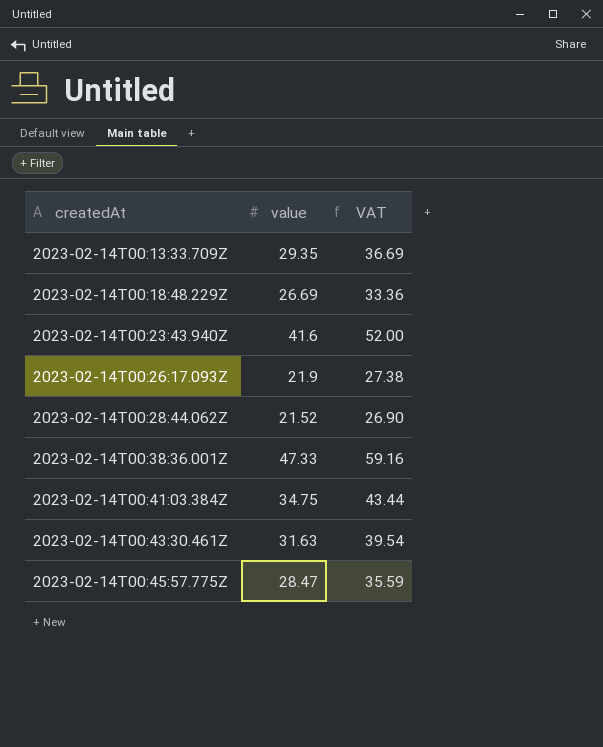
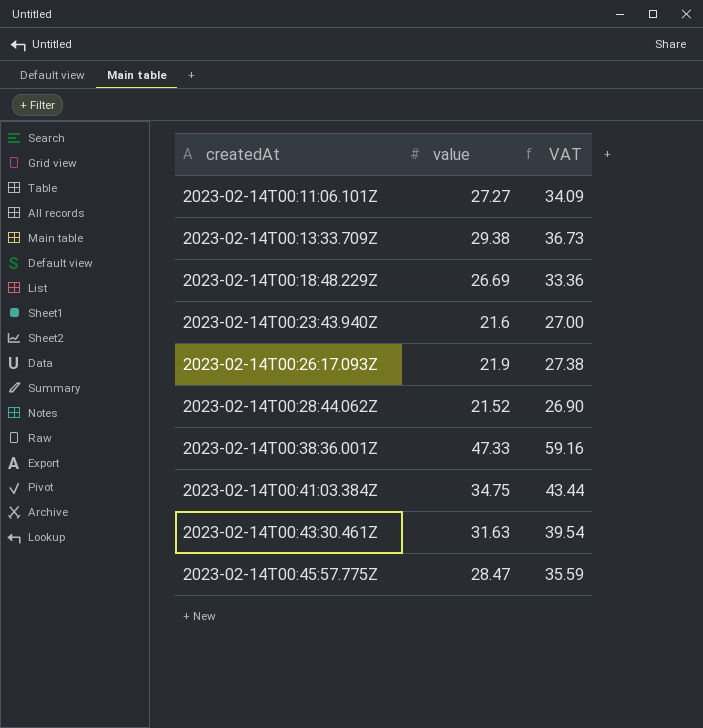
row 2023-02-14T00:11:06.101Z: none -> 27.27 | 34.09
2023-02-14T00:13:33.709Z | value: 29.35 -> 29.38
2023-02-14T00:13:33.709Z | VAT: 36.69 -> 36.73
2023-02-14T00:23:43.940Z | value: 41.6 -> 21.6
2023-02-14T00:23:43.940Z | VAT: 52.00 -> 27.00

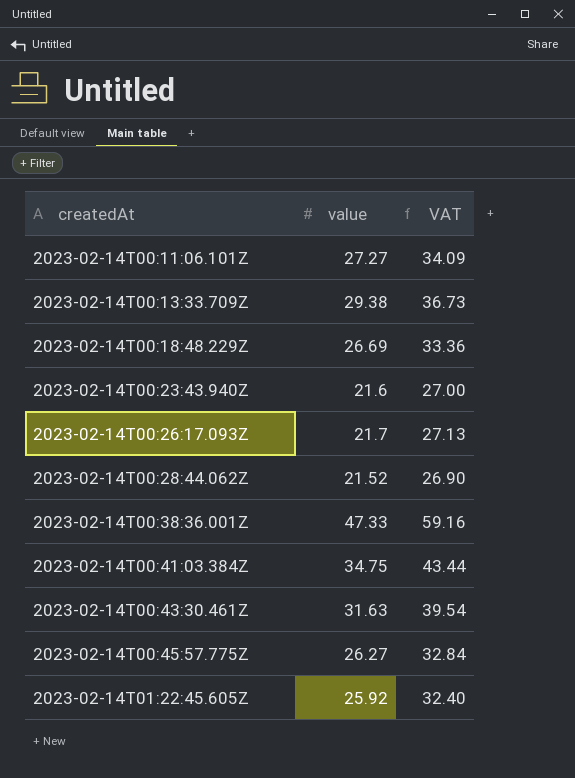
2023-02-14T00:26:17.093Z | value: 21.9 -> 21.7
2023-02-14T00:26:17.093Z | VAT: 27.38 -> 27.13
2023-02-14T00:45:57.775Z | value: 28.47 -> 26.27
2023-02-14T00:45:57.775Z | VAT: 35.59 -> 32.84
row 2023-02-14T01:22:45.605Z: none -> 25.92 | 32.40

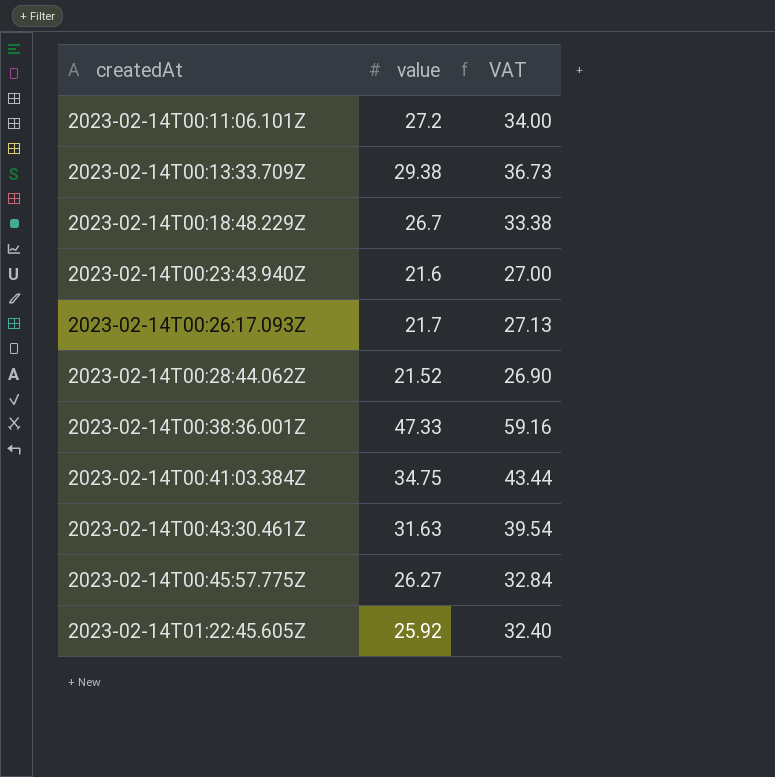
2023-02-14T00:11:06.101Z | value: 27.27 -> 27.2
2023-02-14T00:11:06.101Z | VAT: 34.09 -> 34.00
2023-02-14T00:18:48.229Z | value: 26.69 -> 26.7
2023-02-14T00:18:48.229Z | VAT: 33.36 -> 33.38

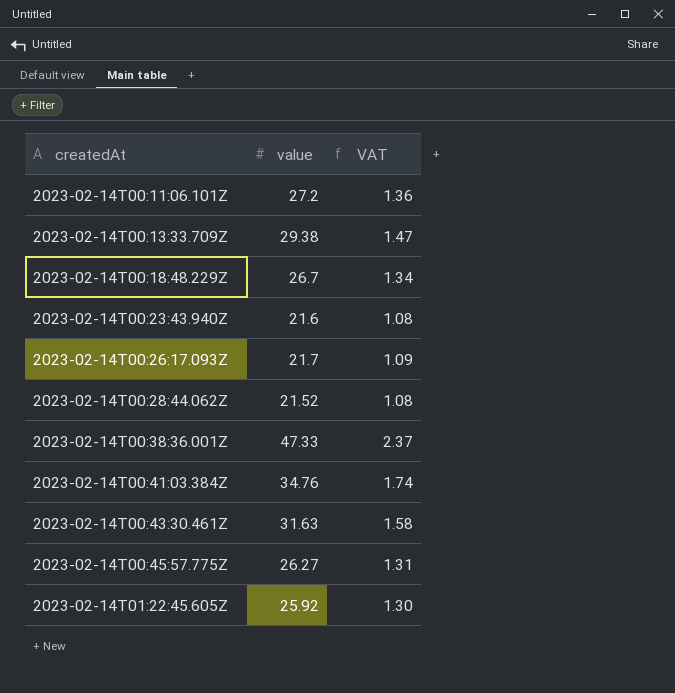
column VAT | formula: [value] * 1.25 -> [value] * 0.05
2023-02-14T00:41:03.384Z | value: 34.75 -> 34.76

